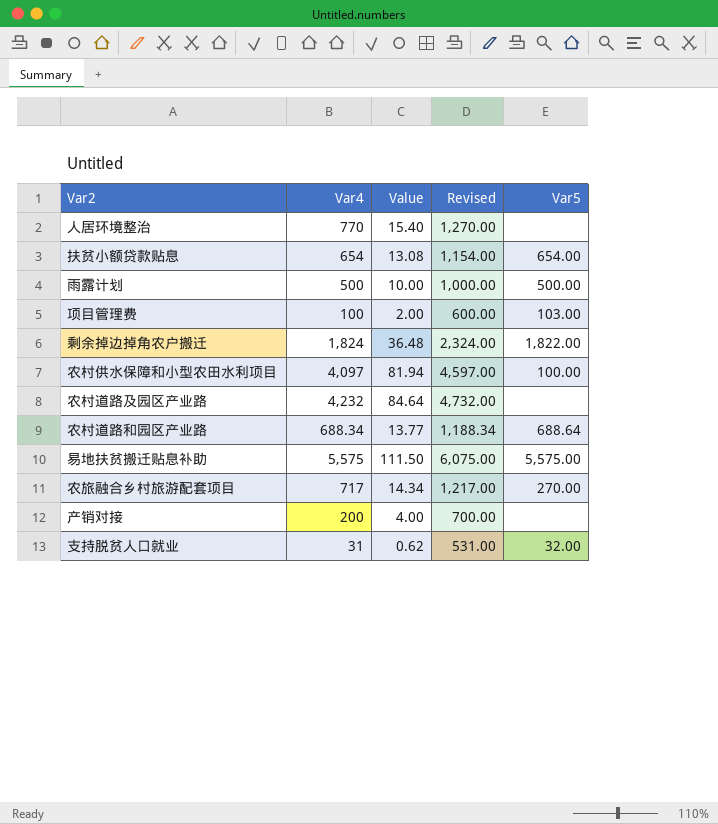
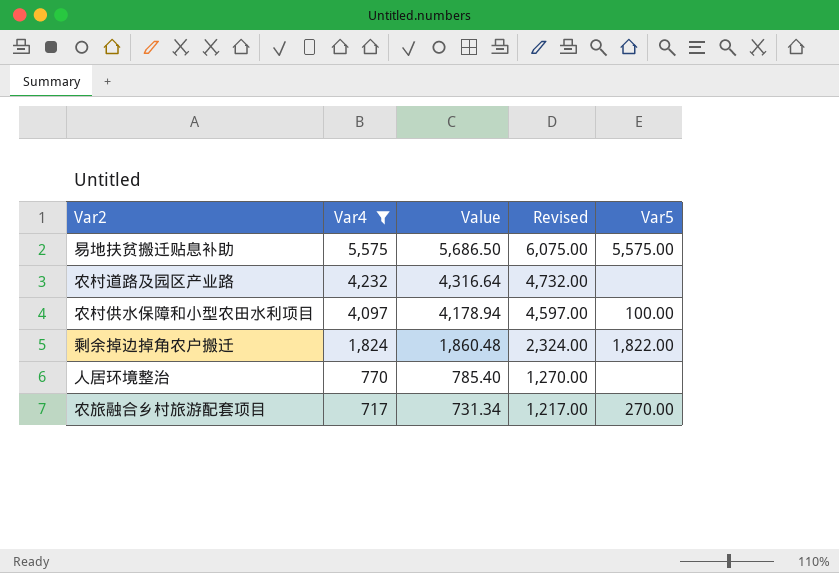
filter: none -> Var4 >= 717
row order: none -> Var4 descending
column Value | formula: [Var4] * 0.02 -> [Var4] * 1.02

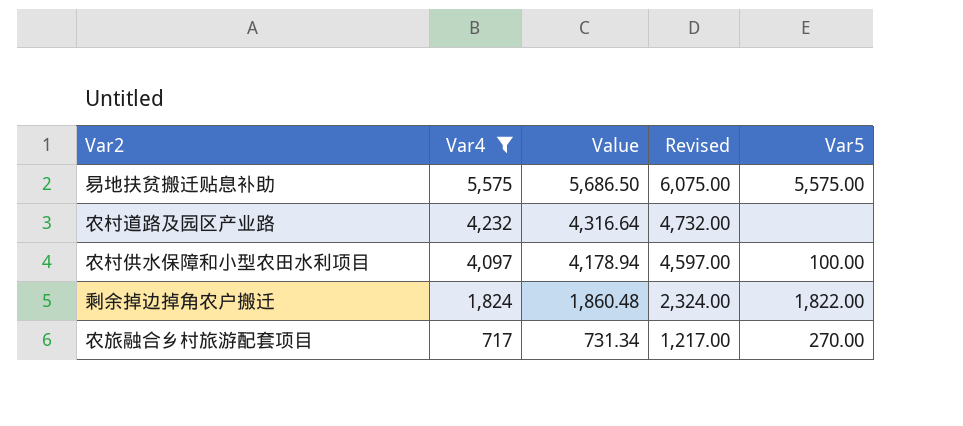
row 人居环境整治: 770 | 785.40 | 1,270.00 | none -> none

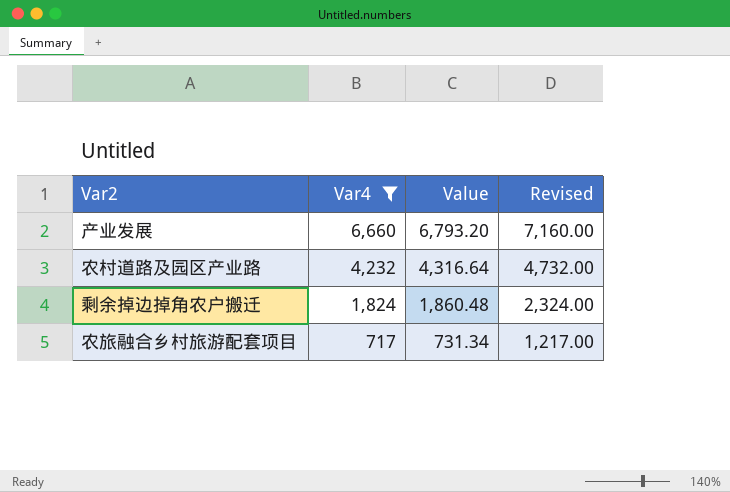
column Var5 | position: 5 -> none
row 易地扶贫搬迁贴息补助: 5,575 | 5,686.50 | 6,075.00 | 5,575.00 -> none
row 农村供水保障和小型农田水利项目: 4,097 | 4,178.94 | 4,597.00 | 100.00 -> none
row 产业发展: none -> 6,660 | 6,793.20 | 7,160.00

